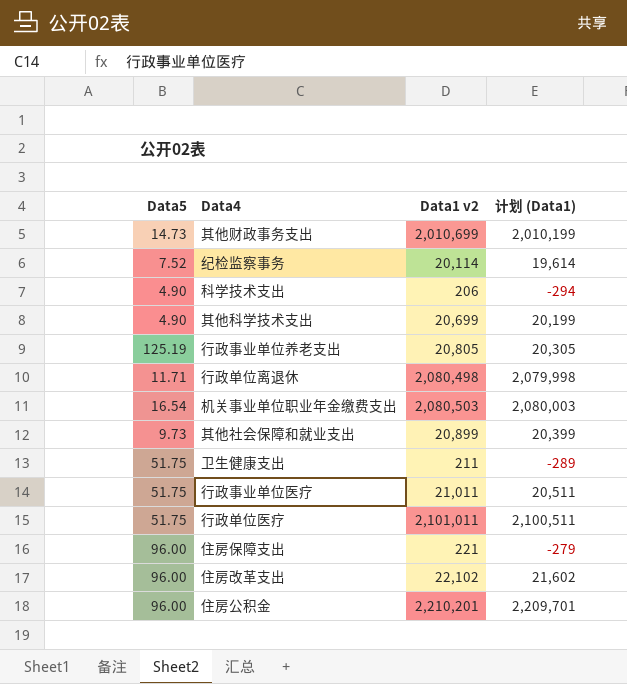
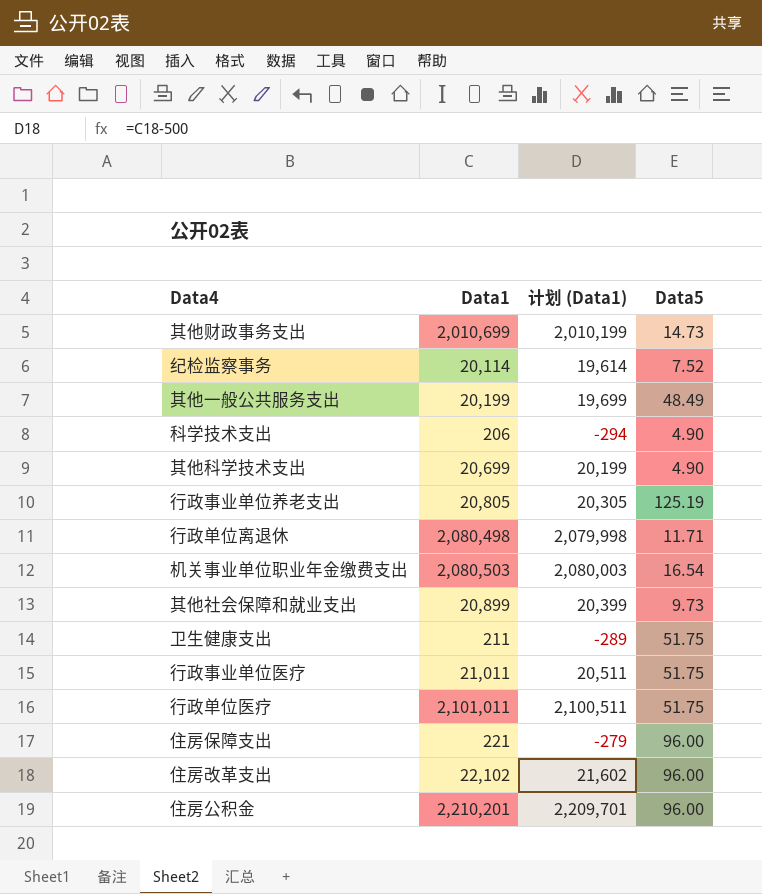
column name: Data1 v2 -> Data1
column Data5 | position: 1 -> 4
row 其他一般公共服务支出: none -> 20,199 | 19,699 | 48.49

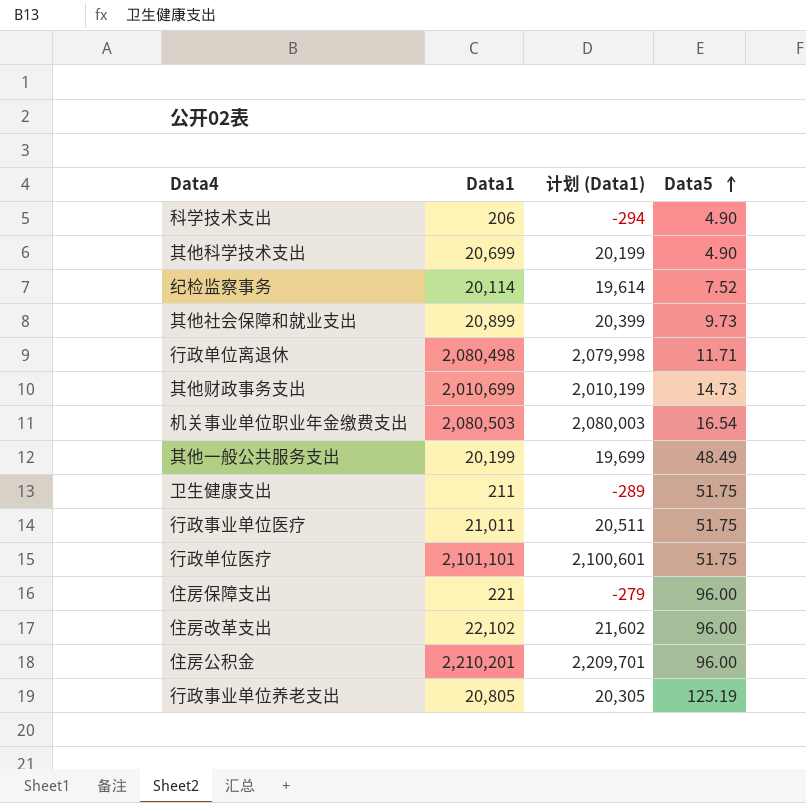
row order: none -> Data5 ascending
行政单位医疗 | Data1: 2,101,011 -> 2,101,101
行政单位医疗 | 计划 (Data1): 2,100,511 -> 2,100,601

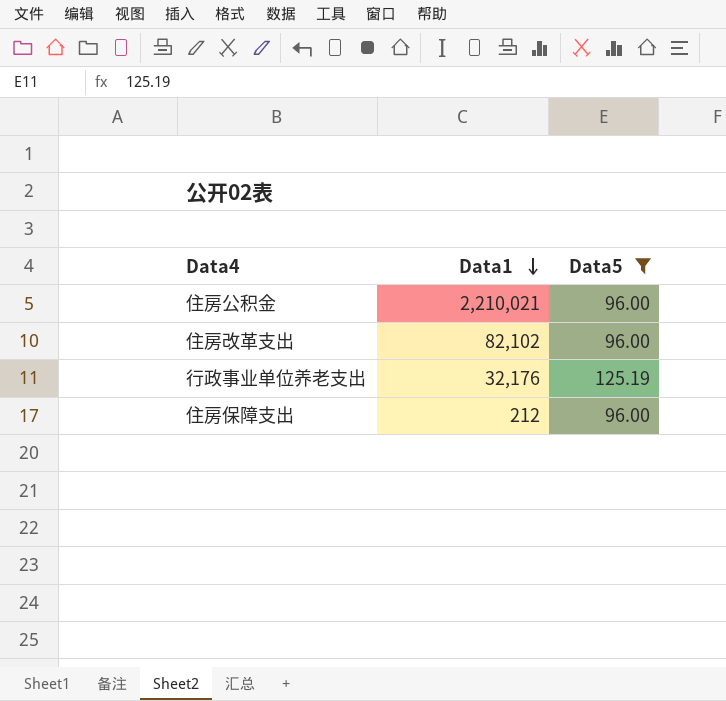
filter: none -> Data5 >= 96.00
row order: Data5 ascending -> Data1 descending
column 计划 (Data1) | formula: [Data1] - 500 -> none
住房公积金 | Data1: 2,210,201 -> 2,210,021
住房改革支出 | Data1: 22,102 -> 82,102
行政事业单位养老支出 | Data1: 20,805 -> 32,176
住房保障支出 | Data1: 221 -> 212

